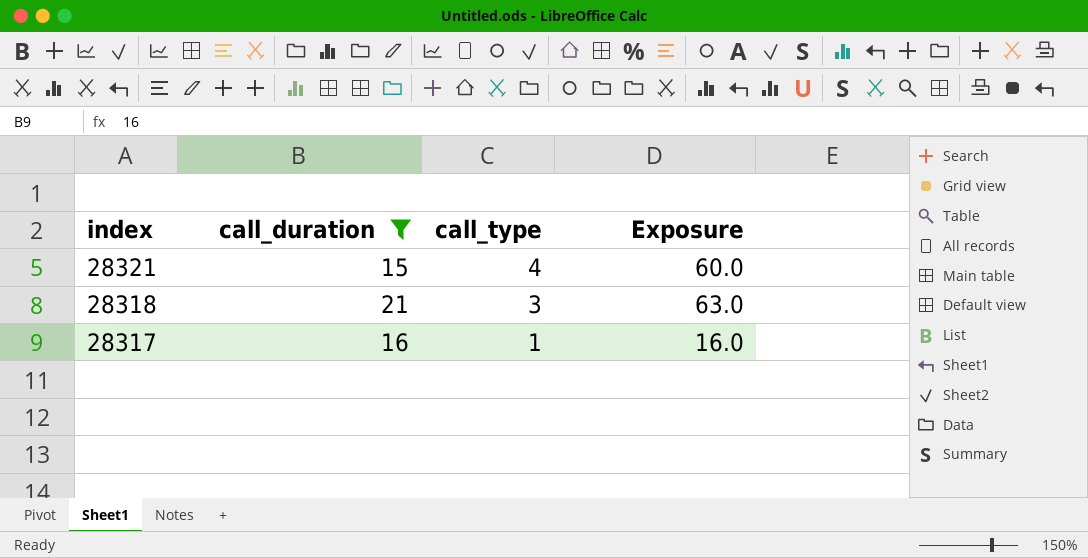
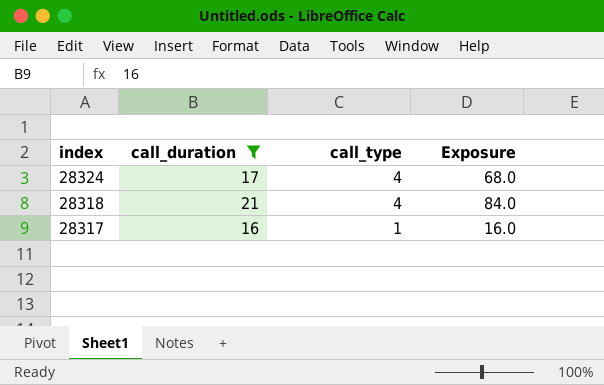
row 28321: 15 | 4 | 60.0 -> none
row 28324: none -> 17 | 4 | 68.0
28318 | call_type: 3 -> 4
28318 | Exposure: 63.0 -> 84.0

